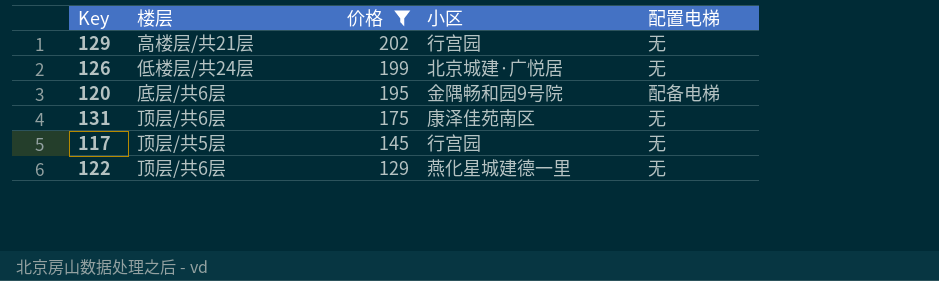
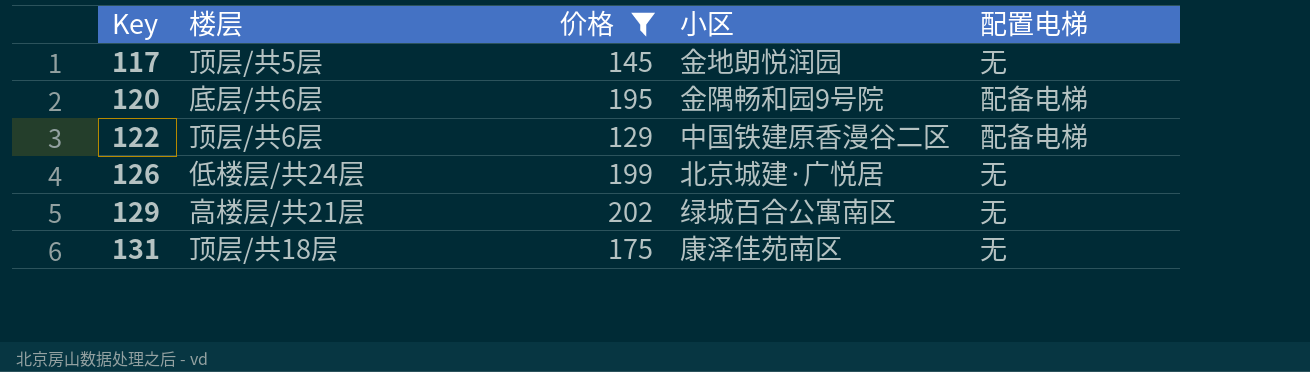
row order: 价格 descending -> Key ascending
117 | 小区: 行宫园 -> 金地朗悦润园
122 | 小区: 燕化星城建德一里 -> 中国铁建原香漫谷二区
122 | 配置电梯: 无 -> 配备电梯
129 | 小区: 行宫园 -> 绿城百合公寓南区
131 | 楼层: 顶层/共6层 -> 顶层/共18层

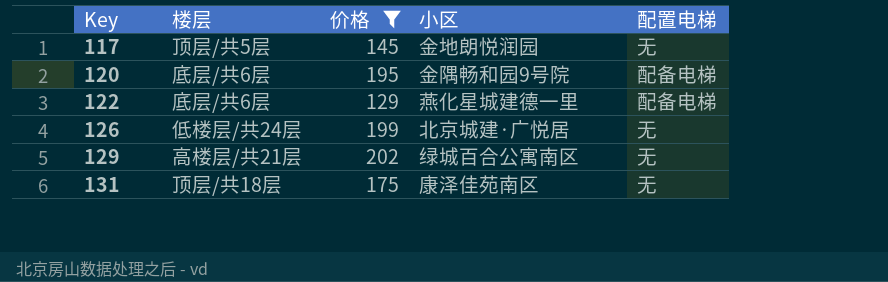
122 | 楼层: 顶层/共6层 -> 底层/共6层
122 | 小区: 中国铁建原香漫谷二区 -> 燕化星城建德一里

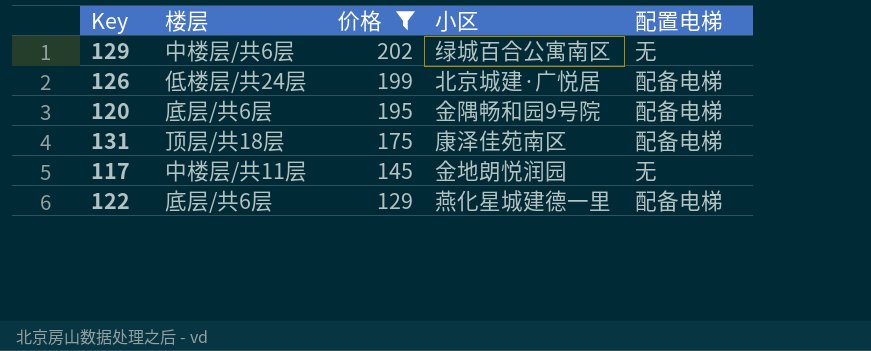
row order: Key ascending -> 价格 descending
129 | 楼层: 高楼层/共21层 -> 中楼层/共6层
126 | 配置电梯: 无 -> 配备电梯
131 | 配置电梯: 无 -> 配备电梯
117 | 楼层: 顶层/共5层 -> 中楼层/共11层

